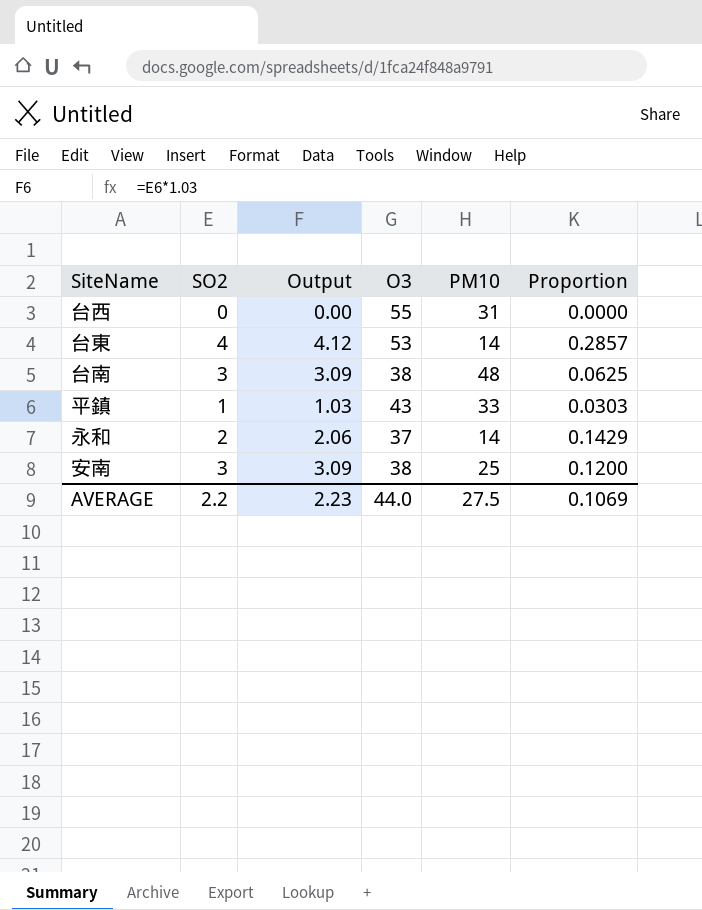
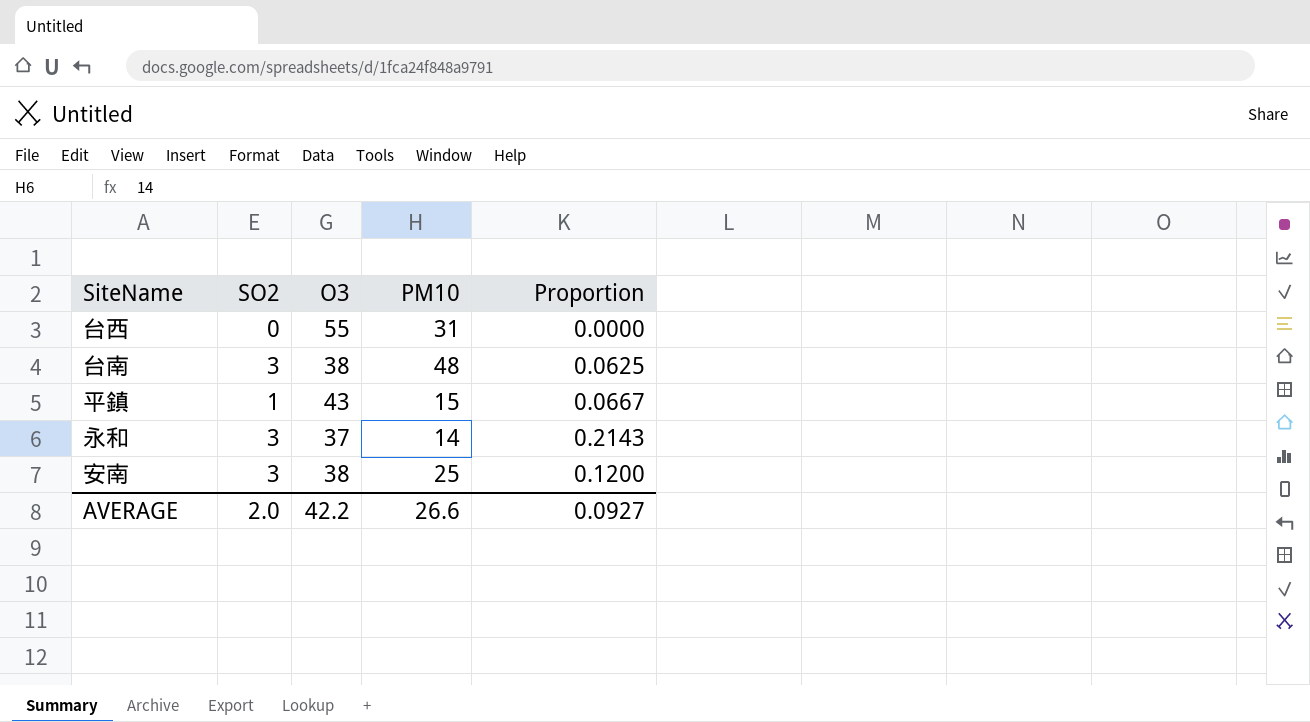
column Output | formula: [SO2] * 1.03 -> none
row 台東: 4 | 4.12 | 53 | 14 | 0.2857 -> none
平鎮 | PM10: 33 -> 15
平鎮 | Proportion: 0.0303 -> 0.0667
永和 | SO2: 2 -> 3
永和 | Proportion: 0.1429 -> 0.2143
AVERAGE | SO2: 2.2 -> 2.0
AVERAGE | O3: 44.0 -> 42.2
AVERAGE | PM10: 27.5 -> 26.6
AVERAGE | Proportion: 0.1069 -> 0.0927

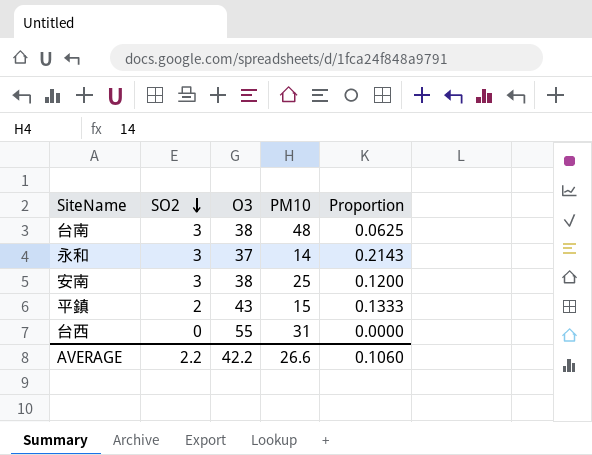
row order: none -> SO2 descending
平鎮 | SO2: 1 -> 2
平鎮 | Proportion: 0.0667 -> 0.1333
AVERAGE | SO2: 2.0 -> 2.2
AVERAGE | Proportion: 0.0927 -> 0.1060

